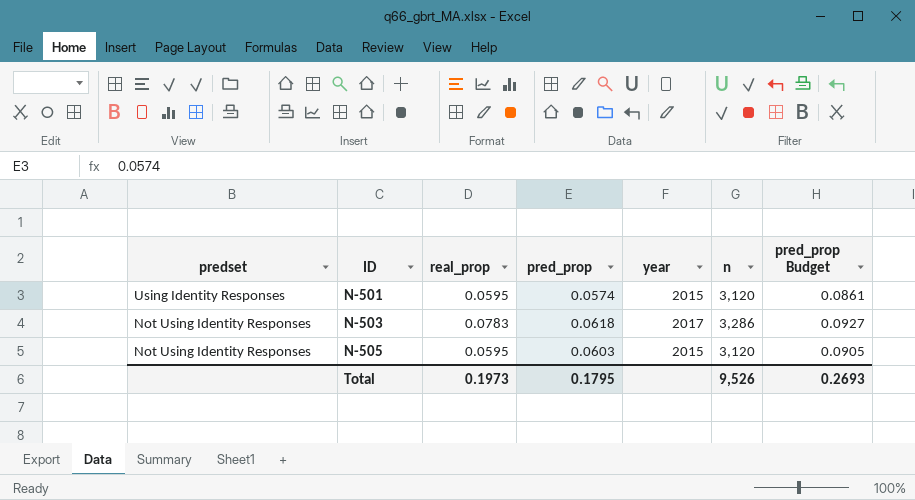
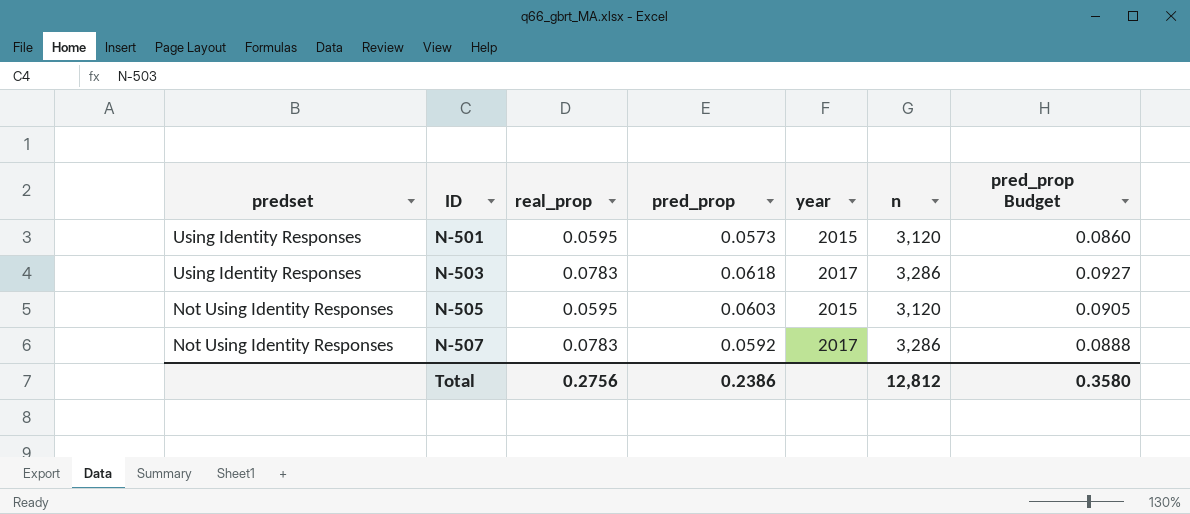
N-501 | pred_prop: 0.0574 -> 0.0573
N-501 | pred_prop Budget: 0.0861 -> 0.0860
N-503 | predset: Not Using Identity Responses -> Using Identity Responses
row N-507: none -> Not Using Identity Responses | 0.0783 | 0.0592 | 2017 | 3,286 | 0.0888
Total | real_prop: 0.1973 -> 0.2756
Total | pred_prop: 0.1795 -> 0.2386
Total | n: 9,526 -> 12,812
Total | pred_prop Budget: 0.2693 -> 0.3580

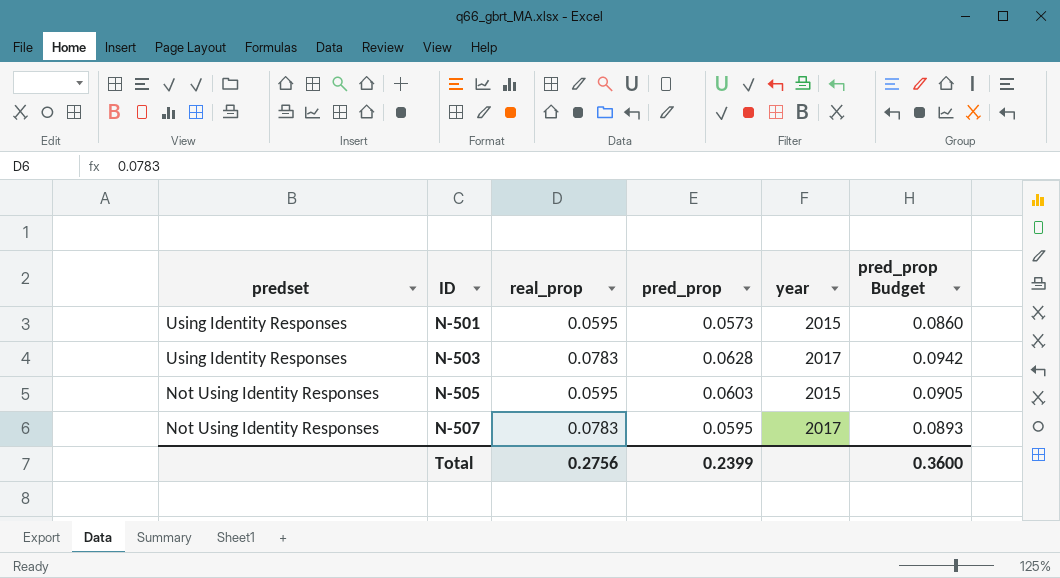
column n | position: 6 -> none
N-503 | pred_prop: 0.0618 -> 0.0628
N-503 | pred_prop Budget: 0.0927 -> 0.0942
N-507 | pred_prop: 0.0592 -> 0.0595
N-507 | pred_prop Budget: 0.0888 -> 0.0893
Total | pred_prop: 0.2386 -> 0.2399
Total | pred_prop Budget: 0.3580 -> 0.3600

